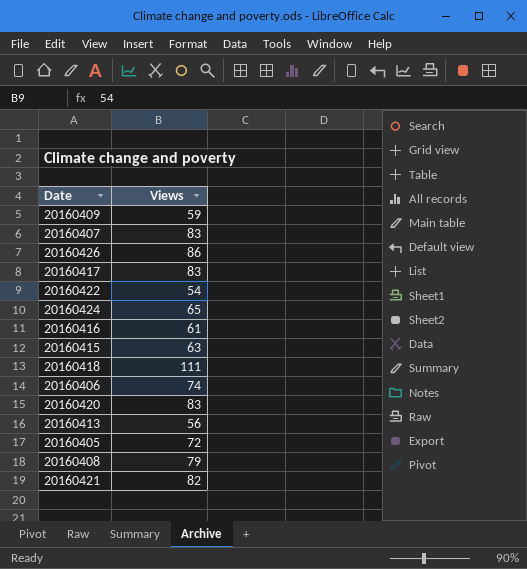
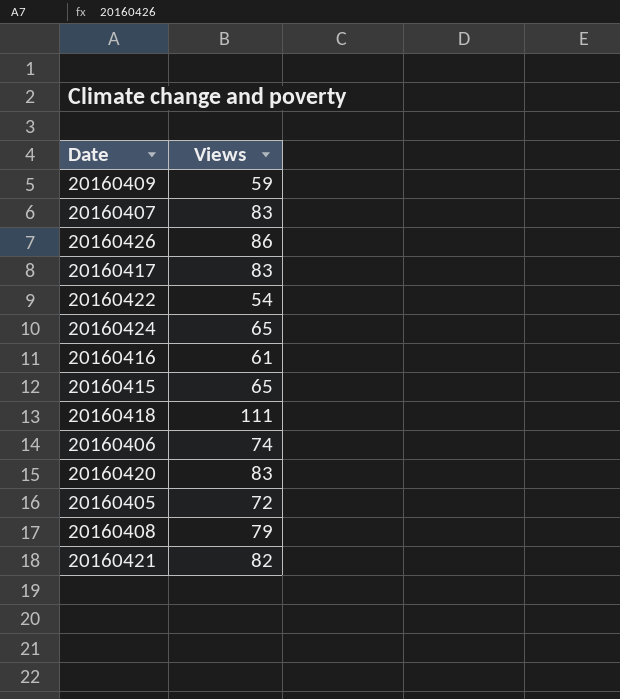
row 20160413: 56 -> none
20160415 | Views: 63 -> 65

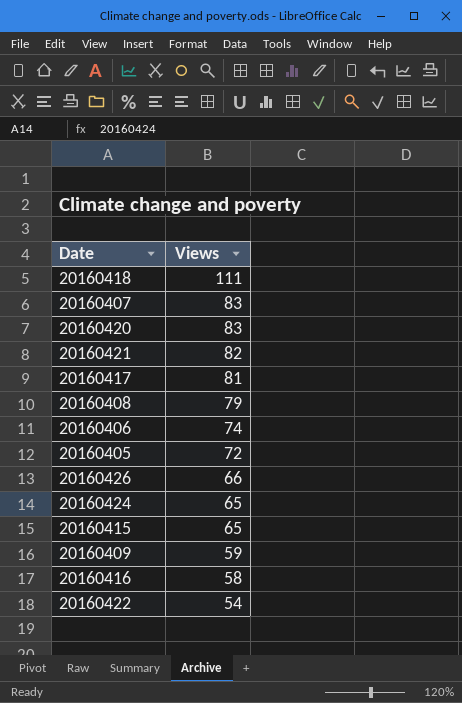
row order: none -> Views descending
20160417 | Views: 83 -> 81
20160426 | Views: 86 -> 66
20160416 | Views: 61 -> 58

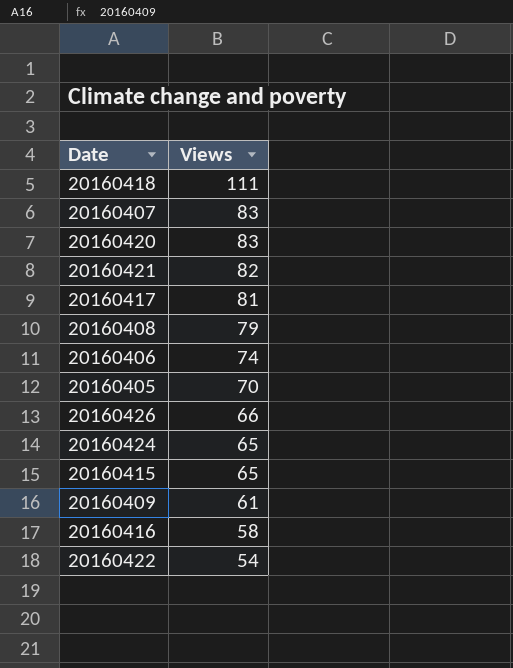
20160405 | Views: 72 -> 70
20160409 | Views: 59 -> 61

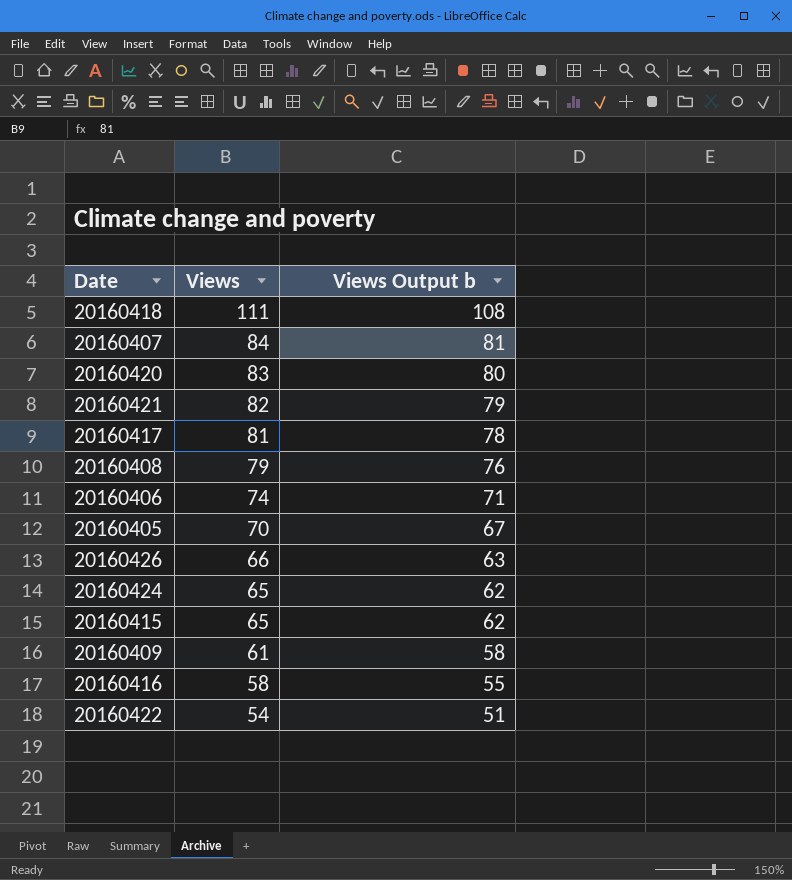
column Views Output b | formula: none -> [Views] - 3
20160407 | Views: 83 -> 84

